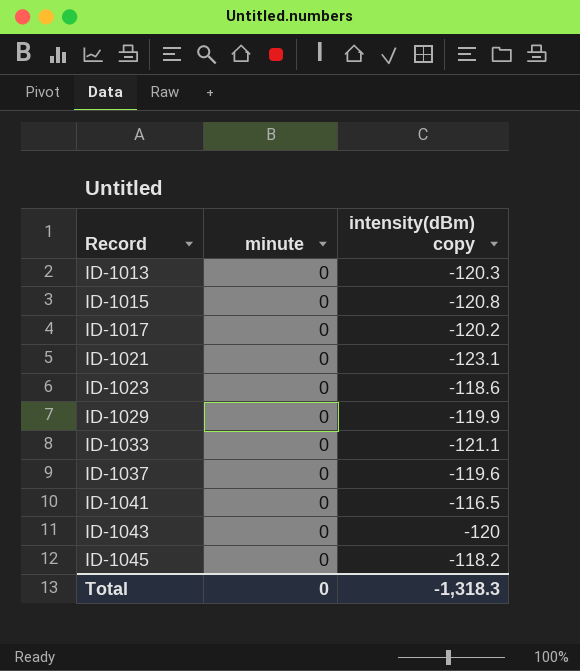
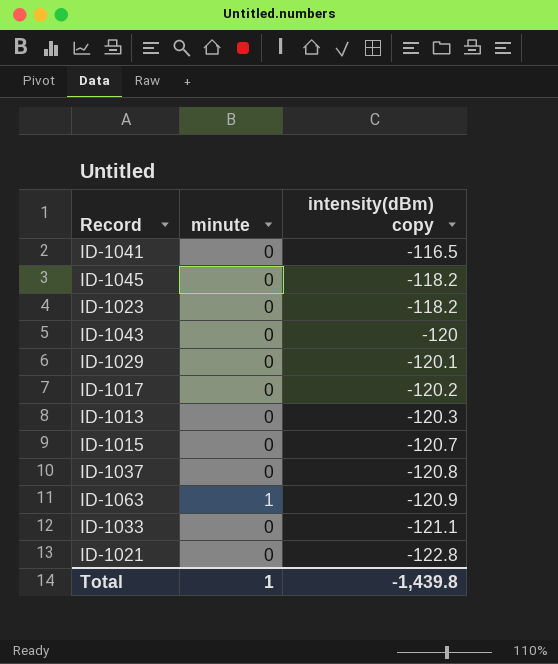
row order: Record ascending -> intensity(dBm) copy descending
ID-1023 | intensity(dBm) copy: -118.6 -> -118.2
ID-1029 | intensity(dBm) copy: -119.9 -> -120.1
ID-1015 | intensity(dBm) copy: -120.8 -> -120.7
ID-1037 | intensity(dBm) copy: -119.6 -> -120.8
row ID-1063: none -> 1 | -120.9
ID-1021 | intensity(dBm) copy: -123.1 -> -122.8
Total | minute: 0 -> 1
Total | intensity(dBm) copy: -1,318.3 -> -1,439.8

